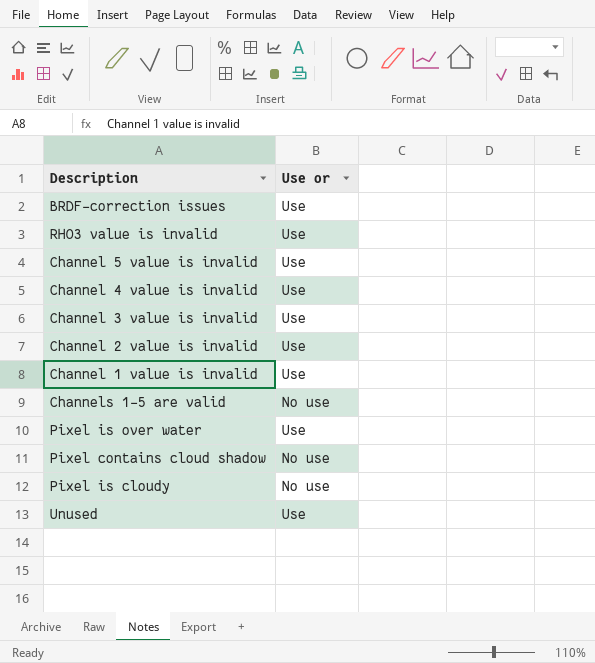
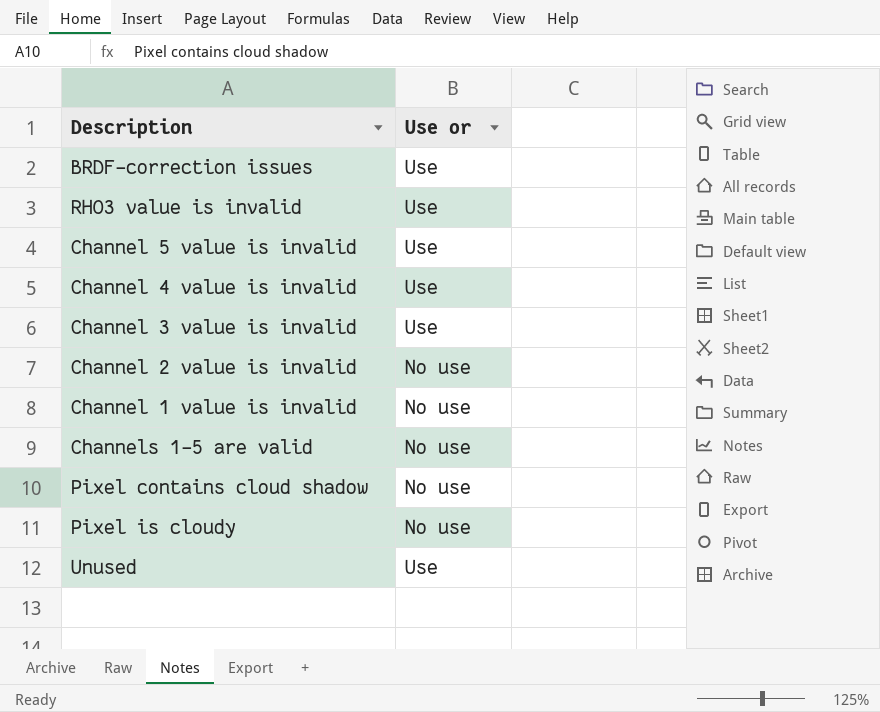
row Pixel is over water: Use -> none
Channel 2 value is invalid | Use or: Use -> No use
Channel 1 value is invalid | Use or: Use -> No use

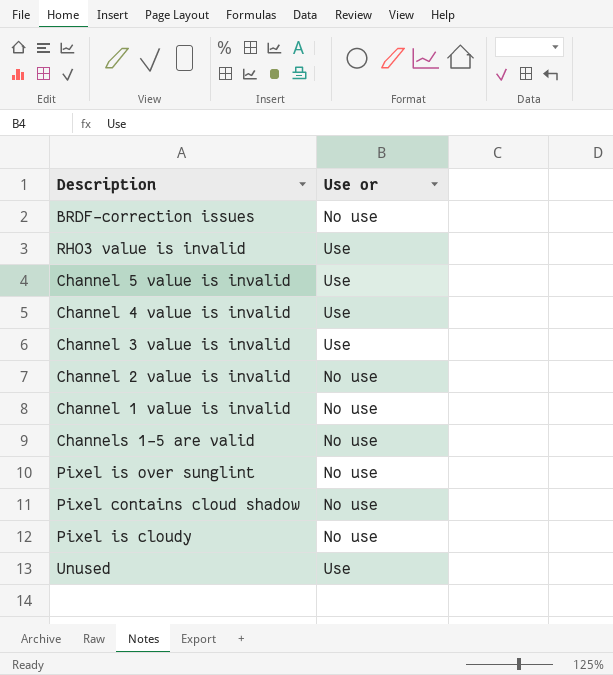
BRDF-correction issues | Use or: Use -> No use
row Pixel is over sunglint: none -> No use

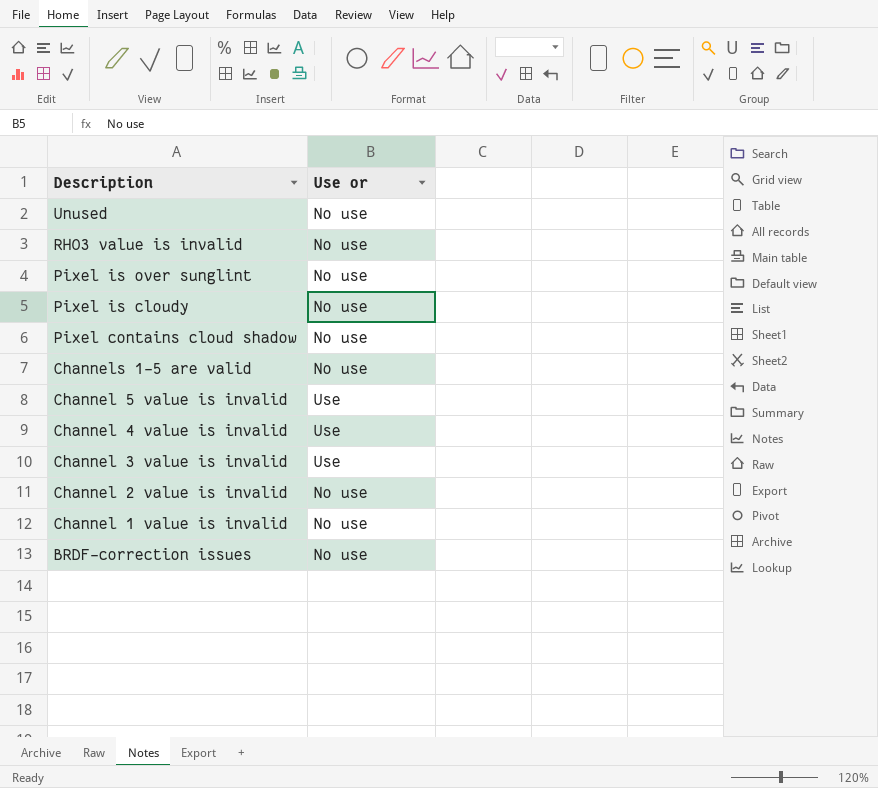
row order: none -> Description descending
Unused | Use or: Use -> No use
RHO3 value is invalid | Use or: Use -> No use

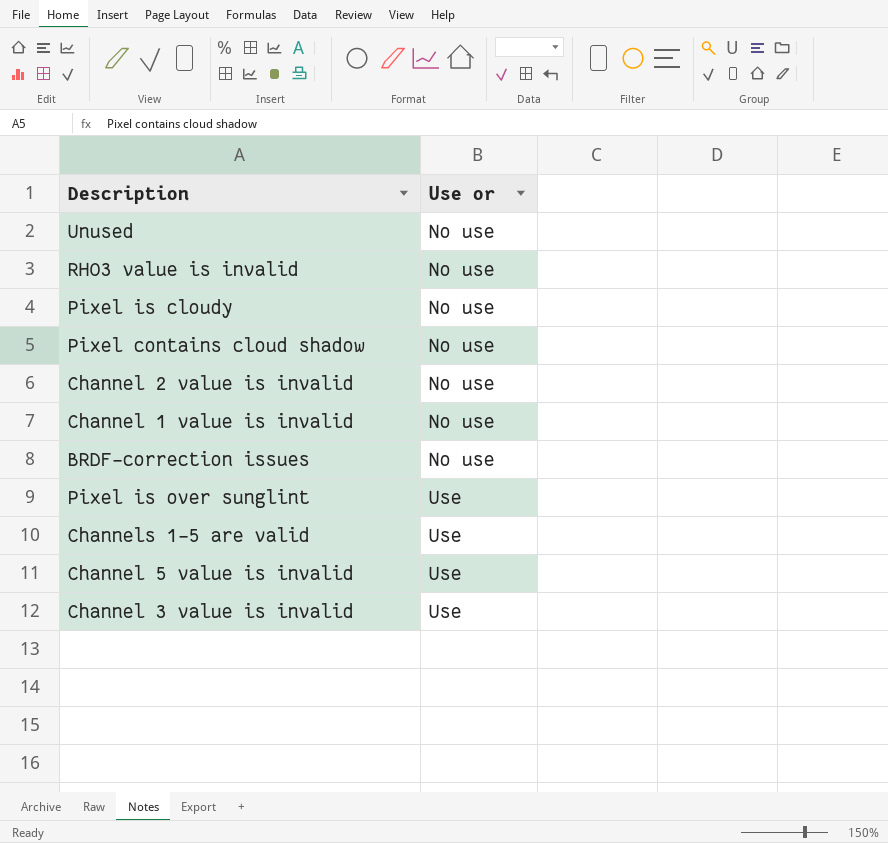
row order: Description descending -> Use or ascending
row Channel 4 value is invalid: Use -> none
Pixel is over sunglint | Use or: No use -> Use
Channels 1–5 are valid | Use or: No use -> Use

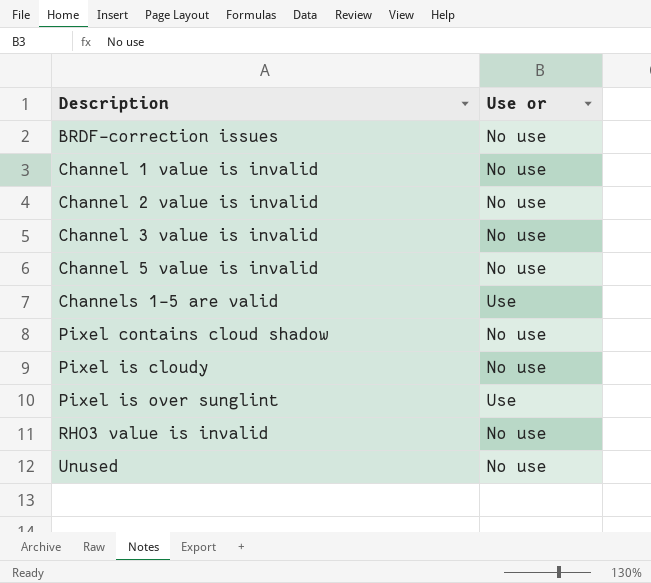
row order: Use or ascending -> Description ascending
Channel 3 value is invalid | Use or: Use -> No use
Channel 5 value is invalid | Use or: Use -> No use

